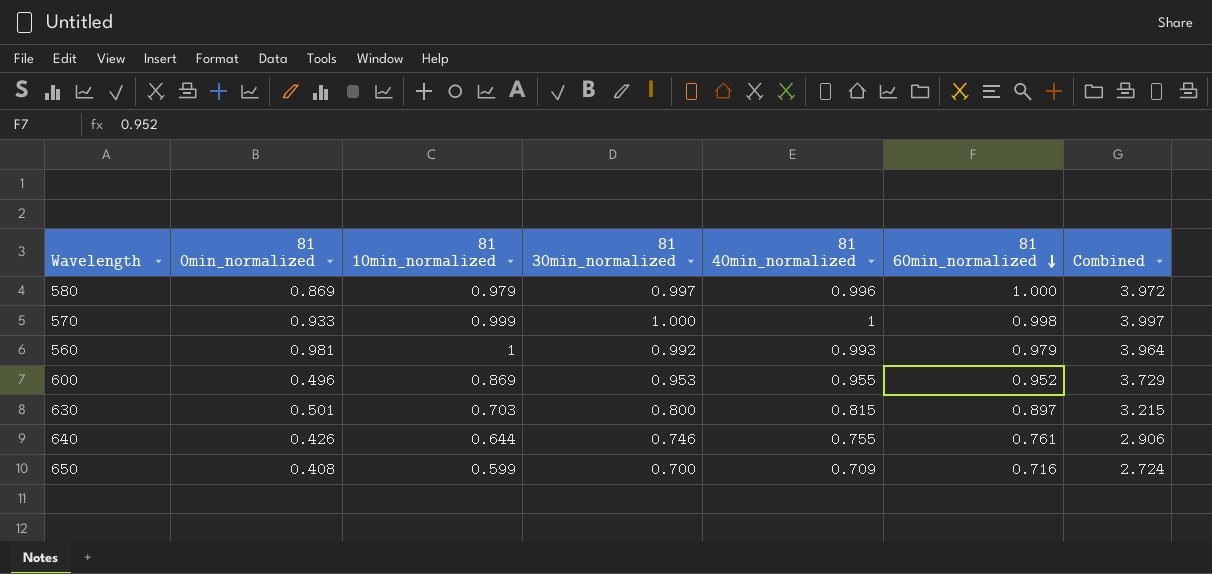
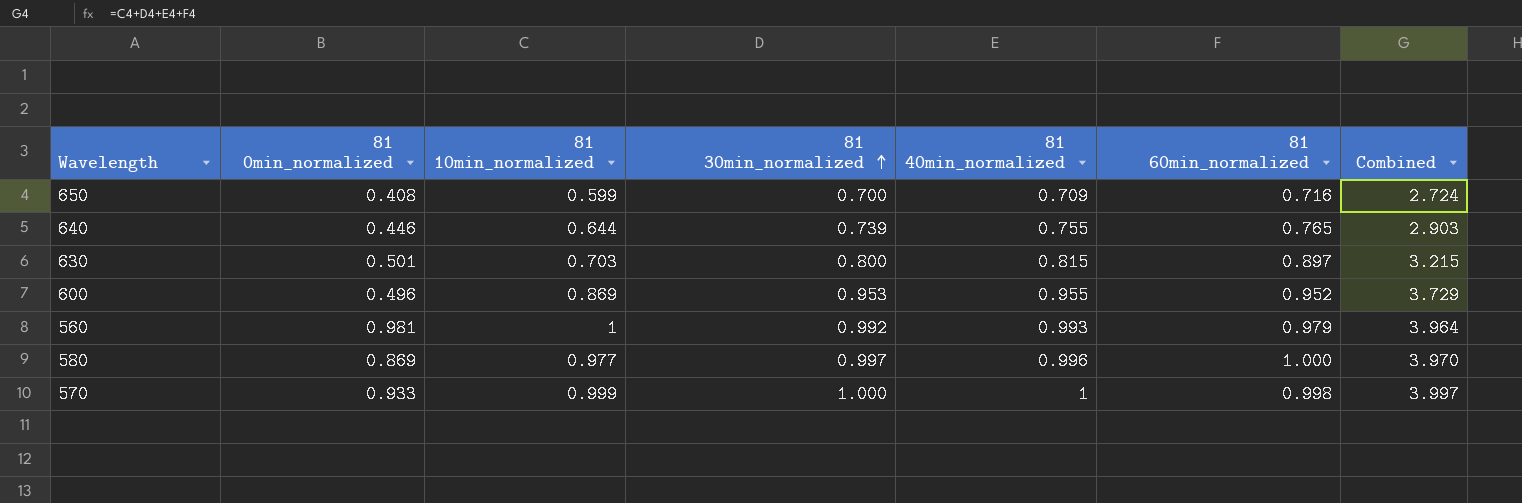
row order: 81 60min_normalized descending -> 81 30min_normalized ascending
640 | 81 0min_normalized: 0.426 -> 0.446
640 | 81 30min_normalized: 0.746 -> 0.739
640 | 81 60min_normalized: 0.761 -> 0.765
640 | Combined: 2.906 -> 2.903
580 | 81 10min_normalized: 0.979 -> 0.977
580 | Combined: 3.972 -> 3.970

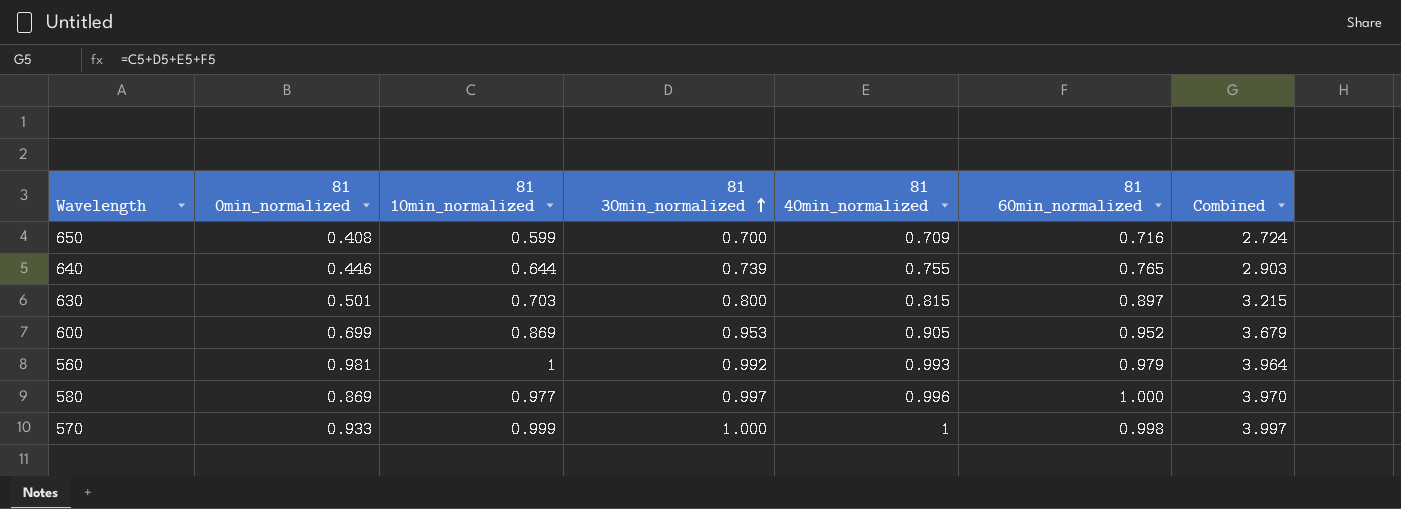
600 | 81 0min_normalized: 0.496 -> 0.699
600 | 81 40min_normalized: 0.955 -> 0.905
600 | Combined: 3.729 -> 3.679

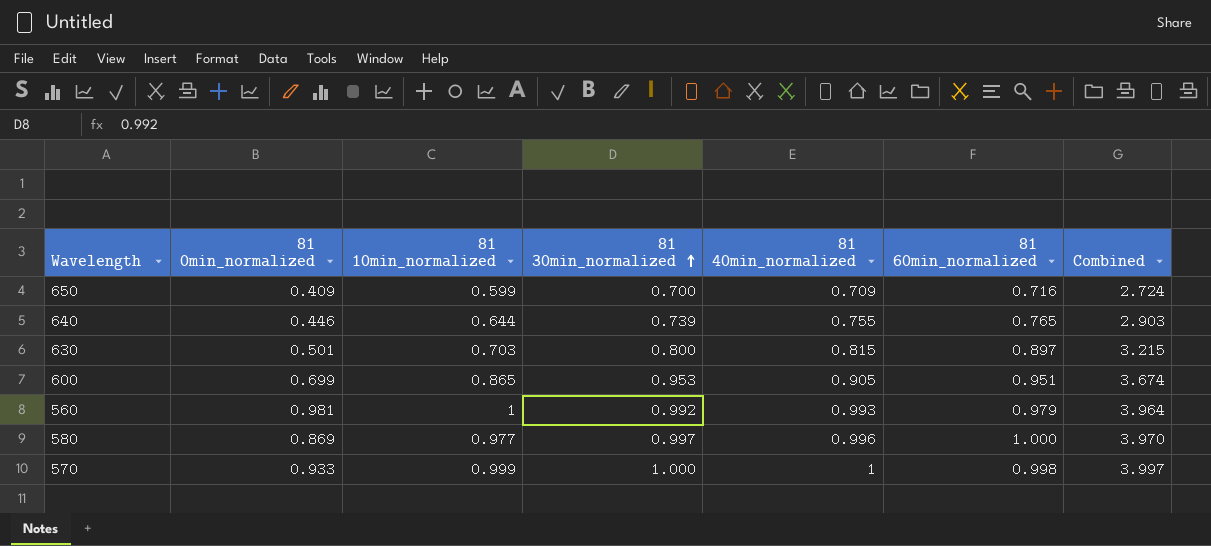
650 | 81 0min_normalized: 0.408 -> 0.409
600 | 81 10min_normalized: 0.869 -> 0.865
600 | 81 60min_normalized: 0.952 -> 0.951
600 | Combined: 3.679 -> 3.674

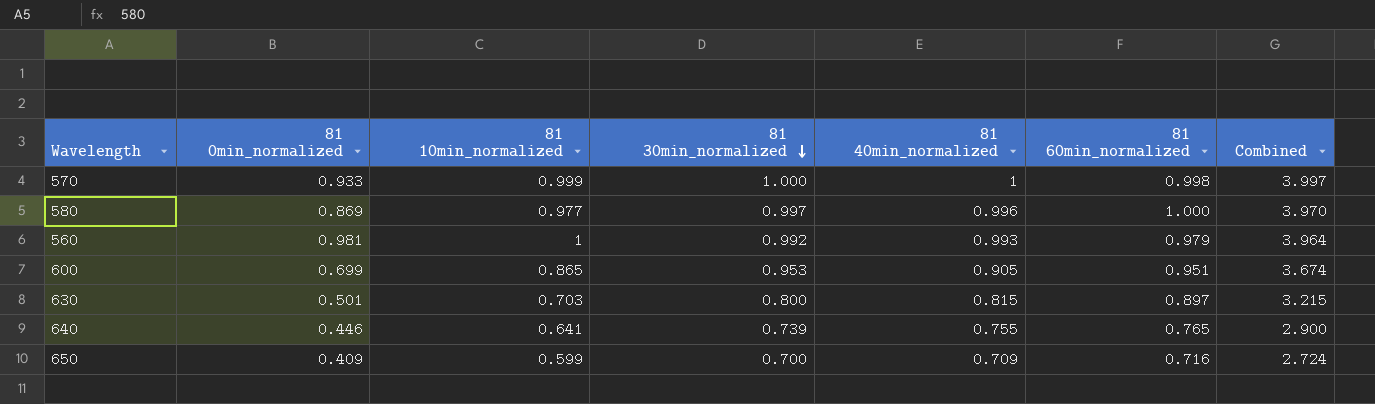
row order: 81 30min_normalized ascending -> 81 30min_normalized descending
640 | 81 10min_normalized: 0.644 -> 0.641
640 | Combined: 2.903 -> 2.900

